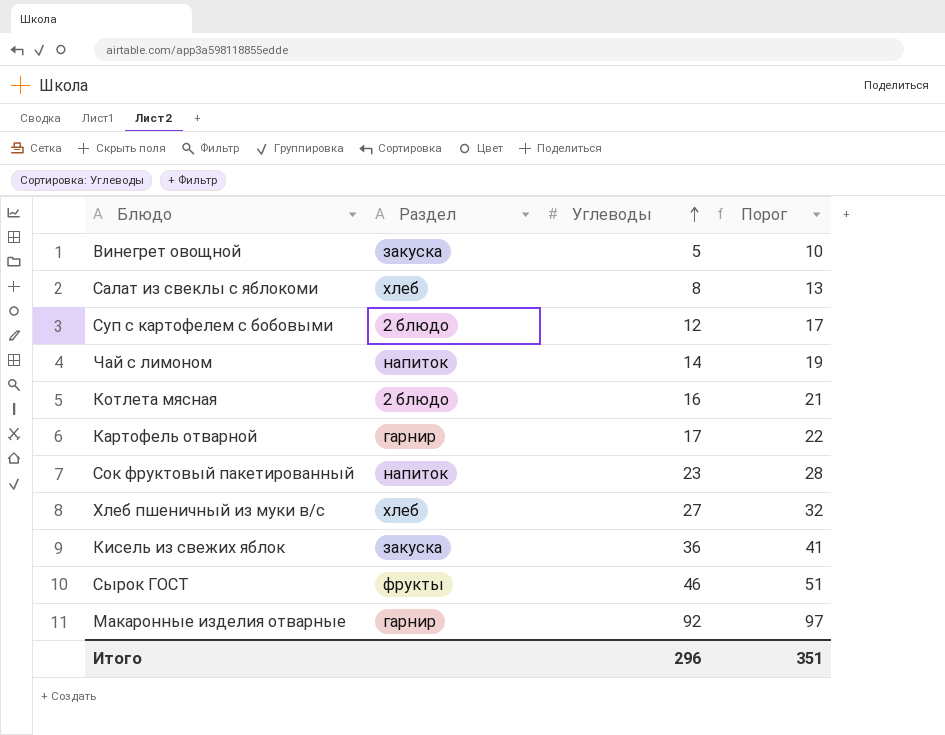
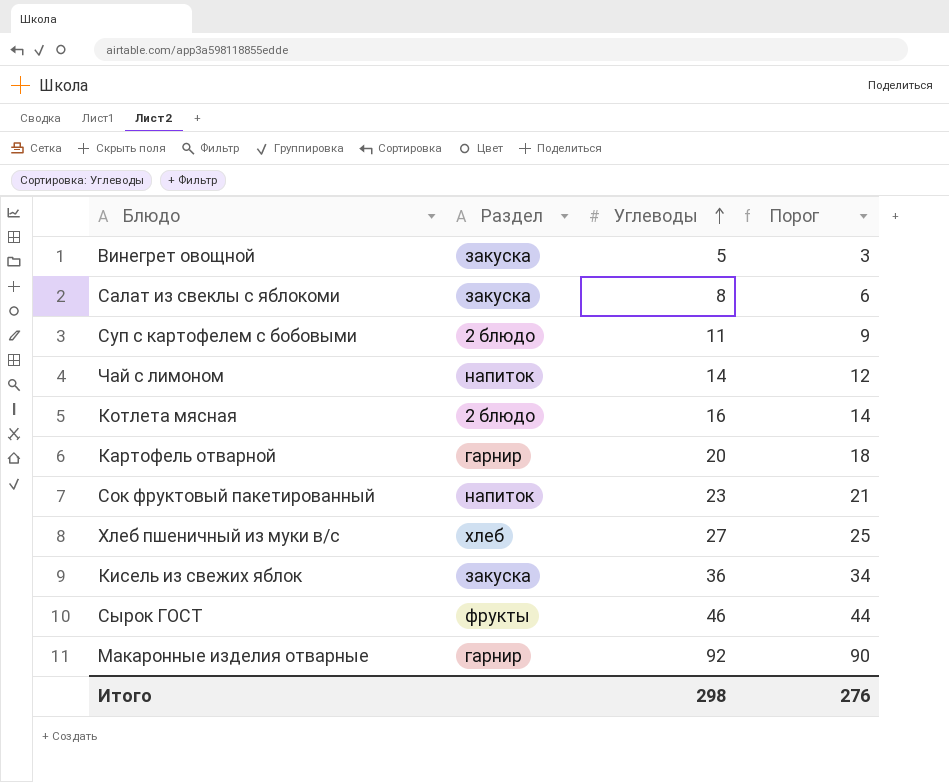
column Порог | formula: [Углеводы] + 5 -> [Углеводы] - 2
Салат из свеклы с яблокоми | Раздел: хлеб -> закуска
Суп с картофелем с бобовыми | Углеводы: 12 -> 11
Картофель отварной | Углеводы: 17 -> 20
Итого | Углеводы: 296 -> 298
Итого | Порог: 351 -> 276

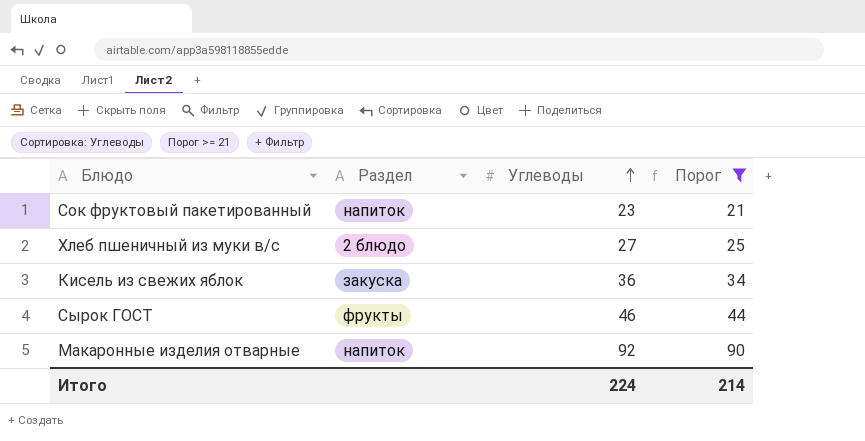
filter: none -> Порог >= 21
Хлеб пшеничный из муки в/с | Раздел: хлеб -> 2 блюдо
Макаронные изделия отварные | Раздел: гарнир -> напиток
Итого | Углеводы: 298 -> 224
Итого | Порог: 276 -> 214

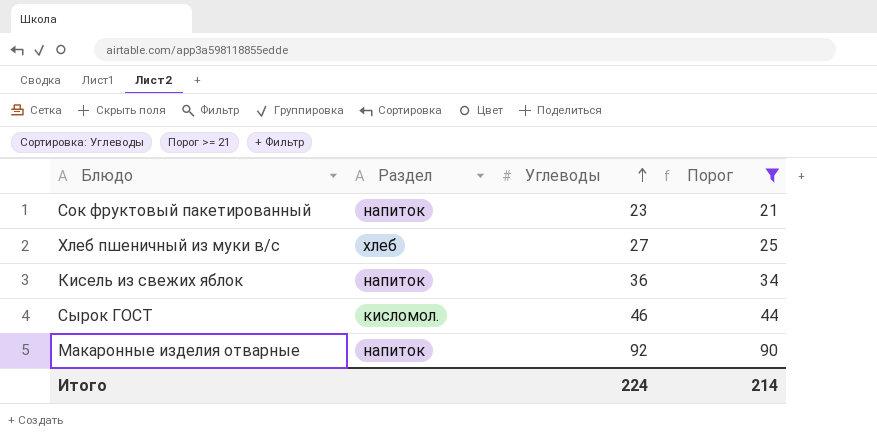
Хлеб пшеничный из муки в/с | Раздел: 2 блюдо -> хлеб
Кисель из свежих яблок | Раздел: закуска -> напиток
Сырок ГОСТ | Раздел: фрукты -> кисломол.

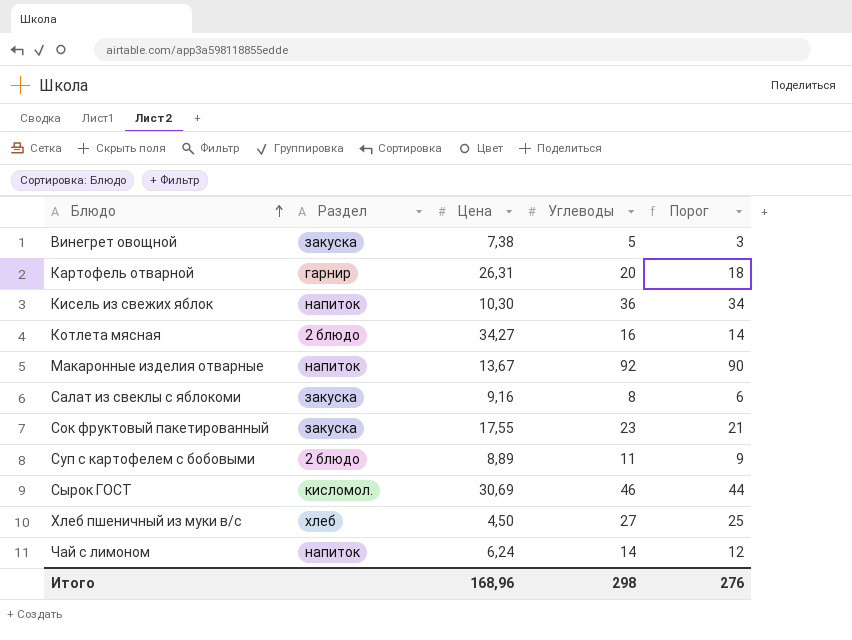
filter: Порог >= 21 -> none
row order: Углеводы ascending -> Блюдо ascending
column Цена | position: none -> 3
Сок фруктовый пакетированный | Раздел: напиток -> закуска
Итого | Углеводы: 224 -> 298
Итого | Порог: 214 -> 276

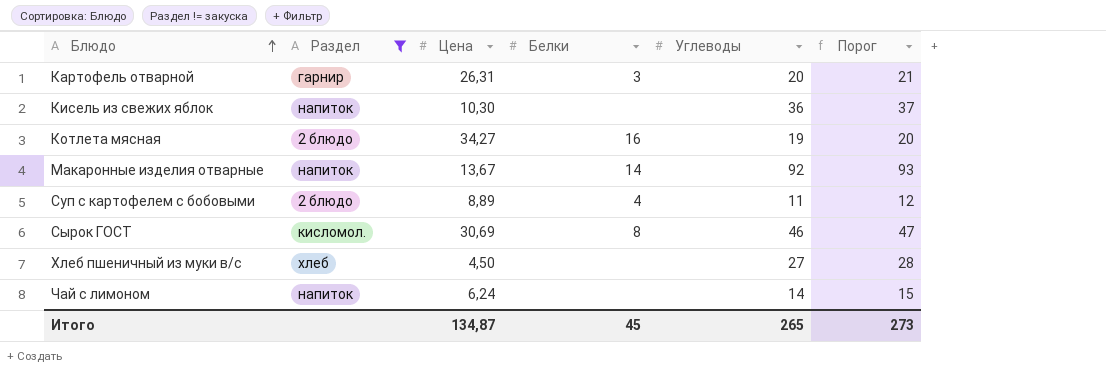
filter: none -> Раздел != закуска
column Белки | position: none -> 4
column Порог | formula: [Углеводы] - 2 -> [Углеводы] + 1
Котлета мясная | Углеводы: 16 -> 19
Итого | Цена: 168,96 -> 134,87
Итого | Углеводы: 298 -> 265
Итого | Порог: 276 -> 273

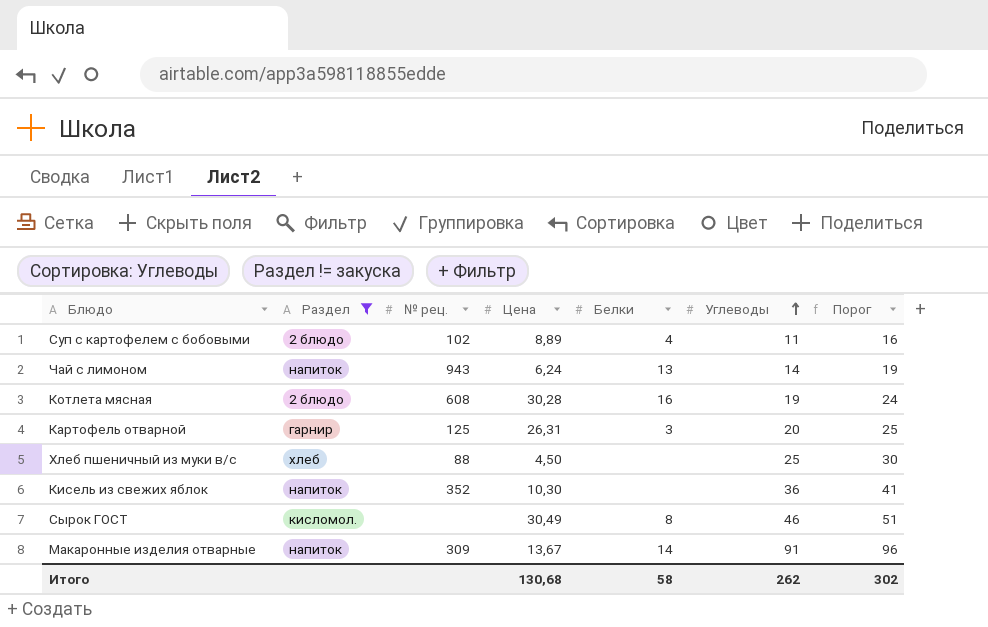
row order: Блюдо ascending -> Углеводы ascending
column № рец. | position: none -> 3
column Порог | formula: [Углеводы] + 1 -> [Углеводы] + 5
Чай с лимоном | Белки: none -> 13
Котлета мясная | Цена: 34,27 -> 30,28
Хлеб пшеничный из муки в/с | Углеводы: 27 -> 25
Сырок ГОСТ | Цена: 30,69 -> 30,49
Макаронные изделия отварные | Углеводы: 92 -> 91
Итого | Цена: 134,87 -> 130,68
Итого | Белки: 45 -> 58
Итого | Углеводы: 265 -> 262
Итого | Порог: 273 -> 302

